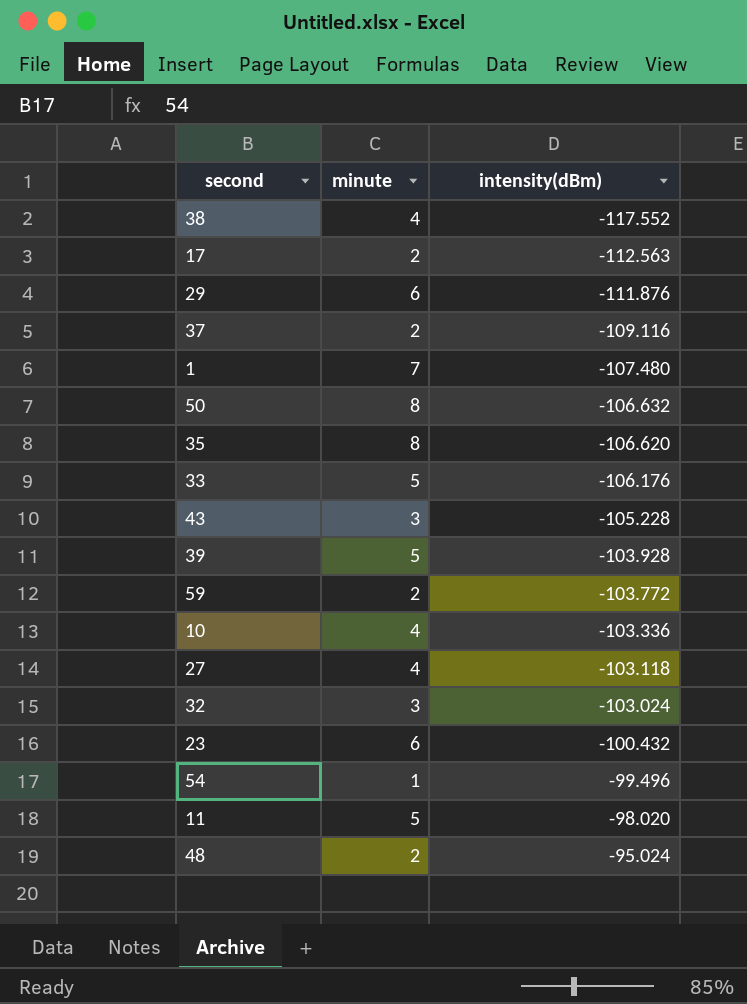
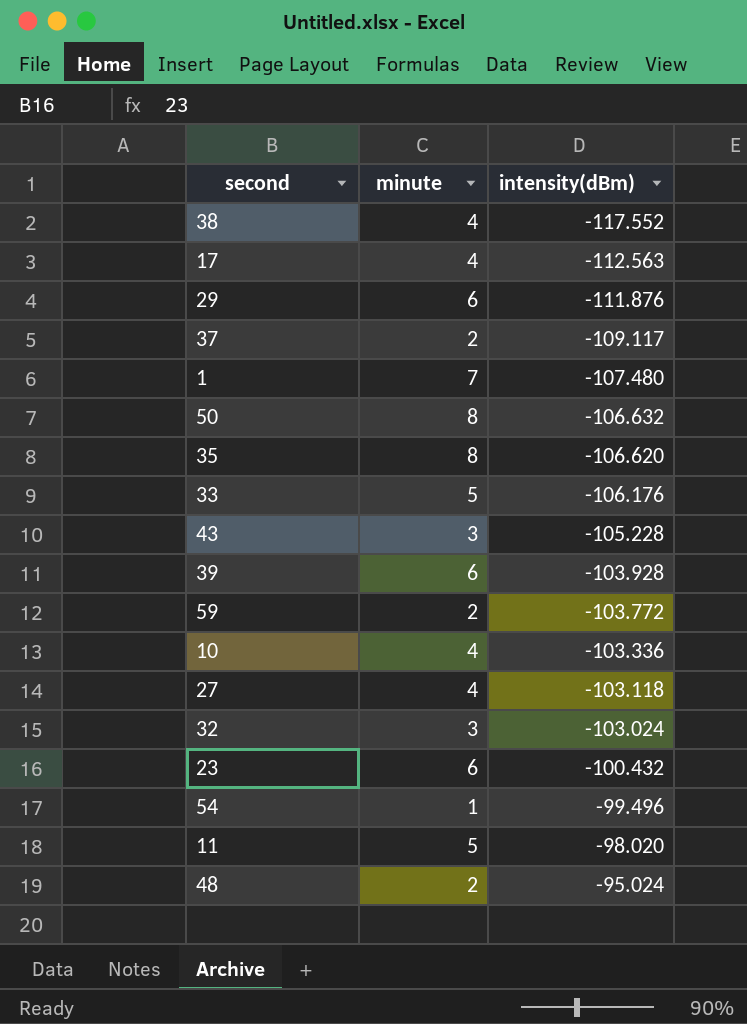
17 | minute: 2 -> 4
37 | intensity(dBm): -109.116 -> -109.117
39 | minute: 5 -> 6

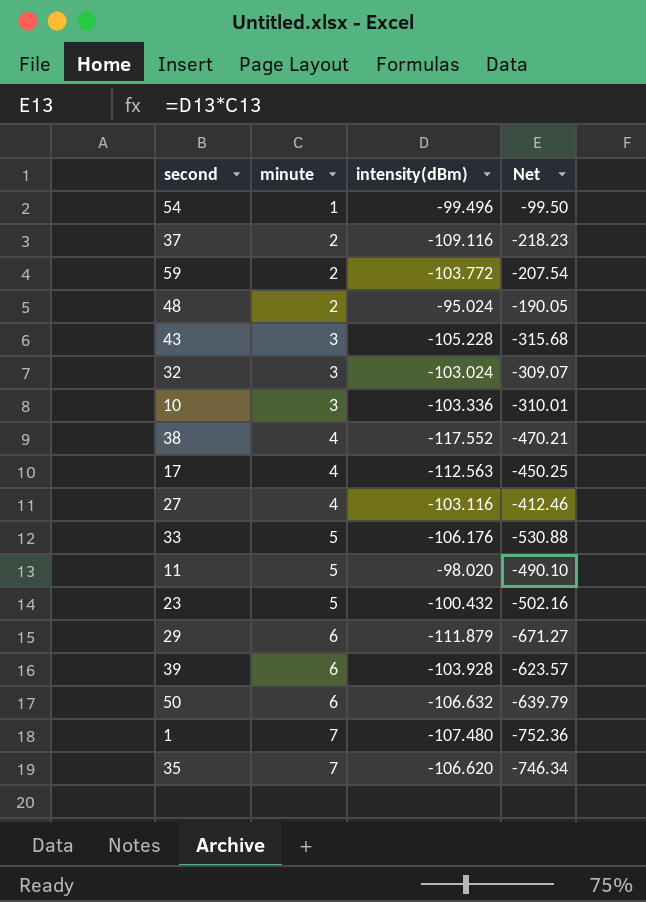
row order: intensity(dBm) ascending -> minute ascending
column Net | formula: none -> [minute] * [intensity(dBm)]
37 | intensity(dBm): -109.117 -> -109.116
10 | minute: 4 -> 3
27 | intensity(dBm): -103.118 -> -103.116
23 | minute: 6 -> 5
29 | intensity(dBm): -111.876 -> -111.879
50 | minute: 8 -> 6
35 | minute: 8 -> 7

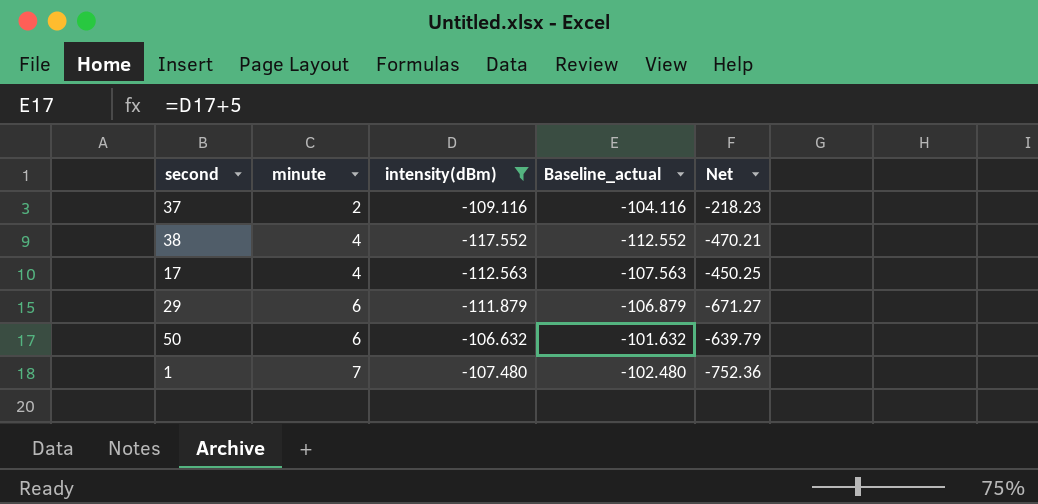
filter: none -> intensity(dBm) <= -106.632
column Baseline_actual | formula: none -> [intensity(dBm)] + 5

